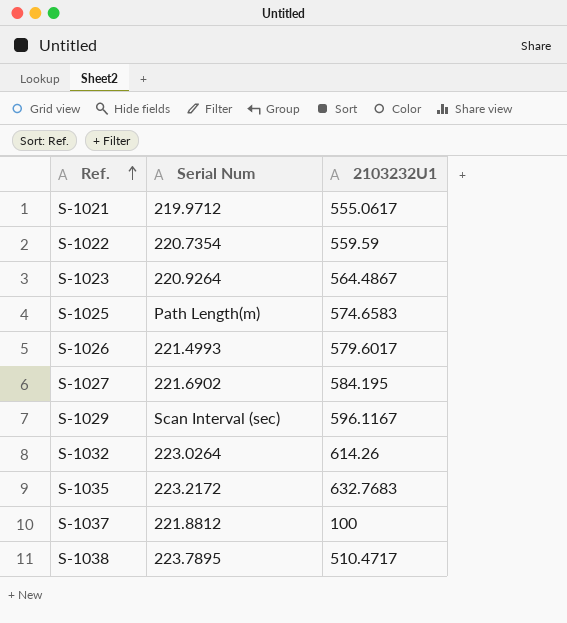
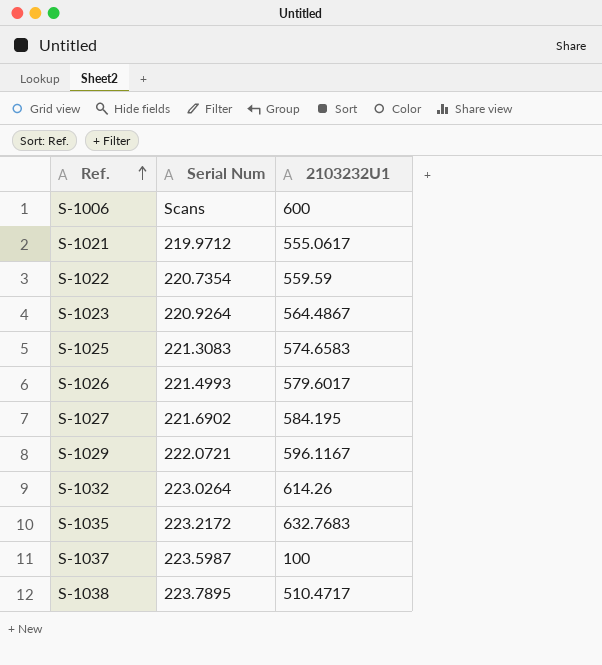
row S-1006: none -> Scans | 600
S-1025 | Serial Num: Path Length(m) -> 221.3083
S-1029 | Serial Num: Scan Interval (sec) -> 222.0721
S-1037 | Serial Num: 221.8812 -> 223.5987

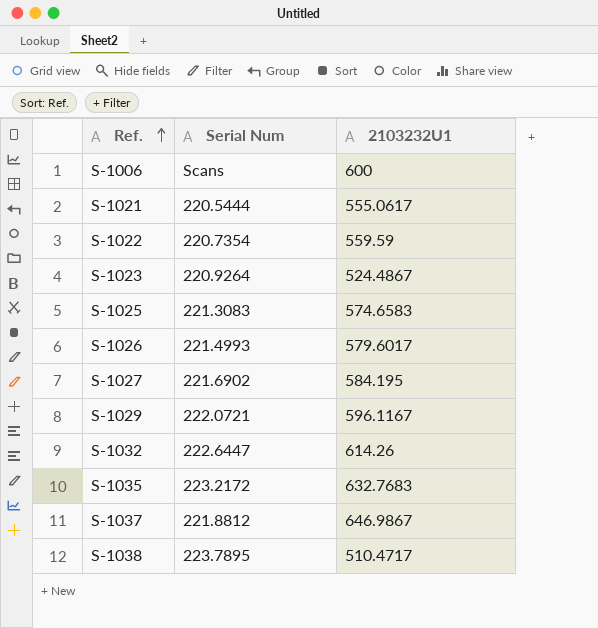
S-1021 | Serial Num: 219.9712 -> 220.5444
S-1023 | 2103232U1: 564.4867 -> 524.4867
S-1032 | Serial Num: 223.0264 -> 222.6447
S-1037 | Serial Num: 223.5987 -> 221.8812
S-1037 | 2103232U1: 100 -> 646.9867

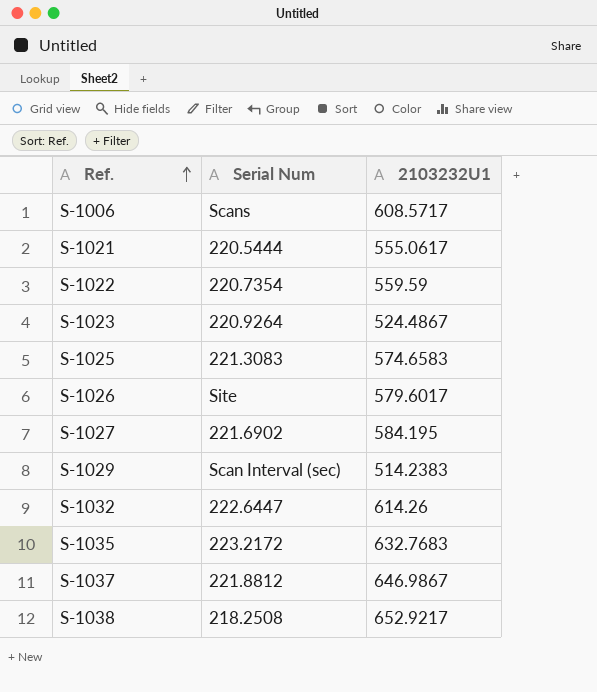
S-1006 | 2103232U1: 600 -> 608.5717
S-1026 | Serial Num: 221.4993 -> Site
S-1029 | Serial Num: 222.0721 -> Scan Interval (sec)
S-1029 | 2103232U1: 596.1167 -> 514.2383
S-1038 | Serial Num: 223.7895 -> 218.2508
S-1038 | 2103232U1: 510.4717 -> 652.9217

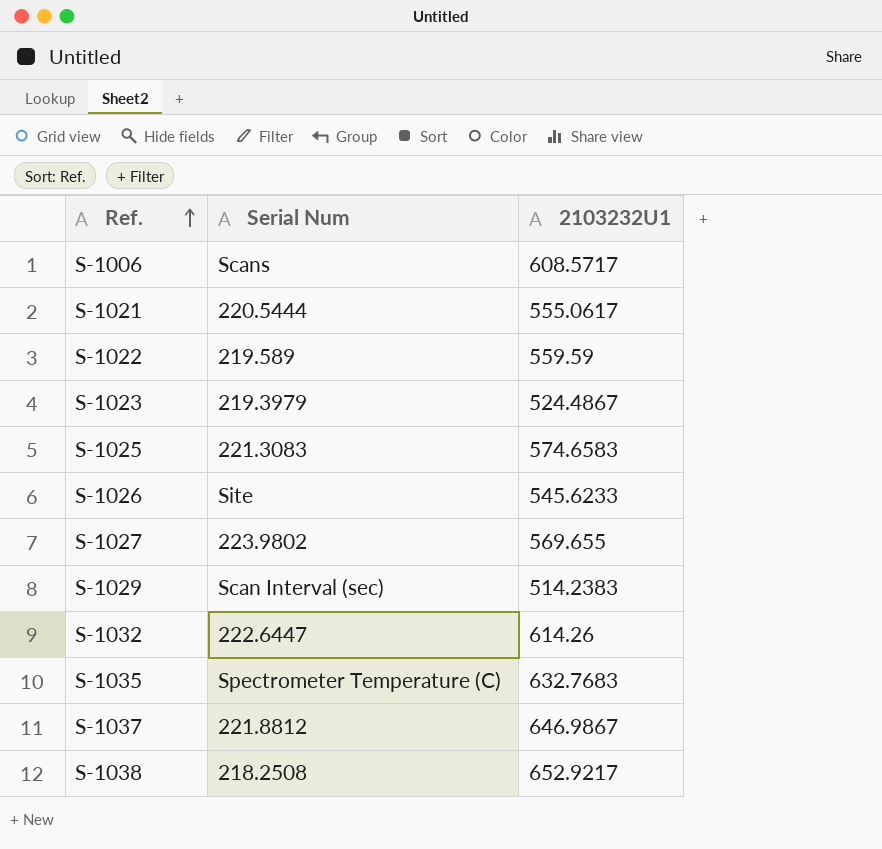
S-1022 | Serial Num: 220.7354 -> 219.589
S-1023 | Serial Num: 220.9264 -> 219.3979
S-1026 | 2103232U1: 579.6017 -> 545.6233
S-1027 | Serial Num: 221.6902 -> 223.9802
S-1027 | 2103232U1: 584.195 -> 569.655
S-1035 | Serial Num: 223.2172 -> Spectrometer Temperature (C)

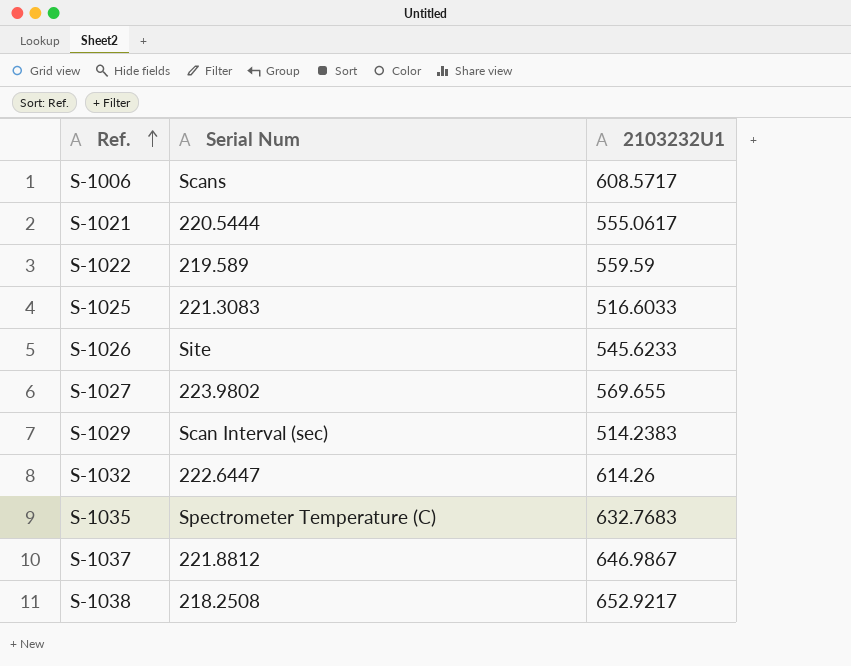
row S-1023: 219.3979 | 524.4867 -> none
S-1025 | 2103232U1: 574.6583 -> 516.6033

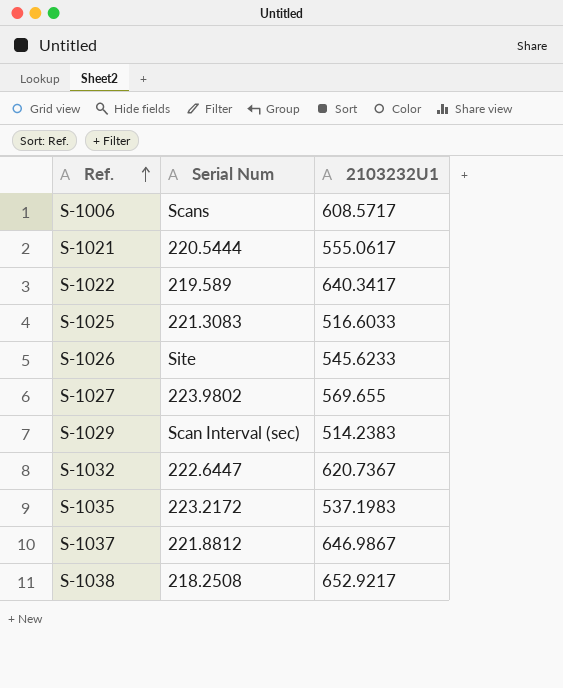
S-1022 | 2103232U1: 559.59 -> 640.3417
S-1032 | 2103232U1: 614.26 -> 620.7367
S-1035 | Serial Num: Spectrometer Temperature (C) -> 223.2172
S-1035 | 2103232U1: 632.7683 -> 537.1983

